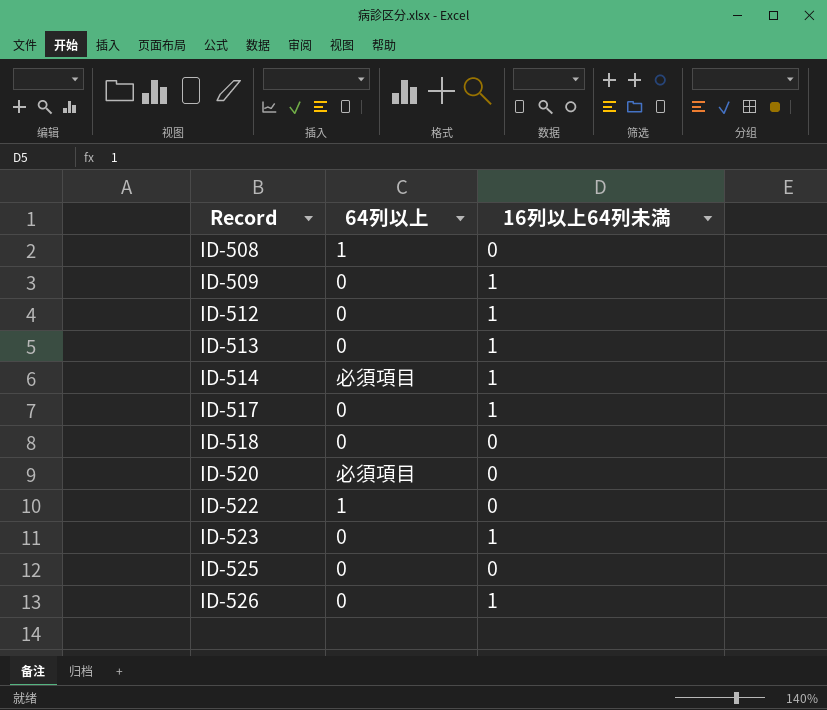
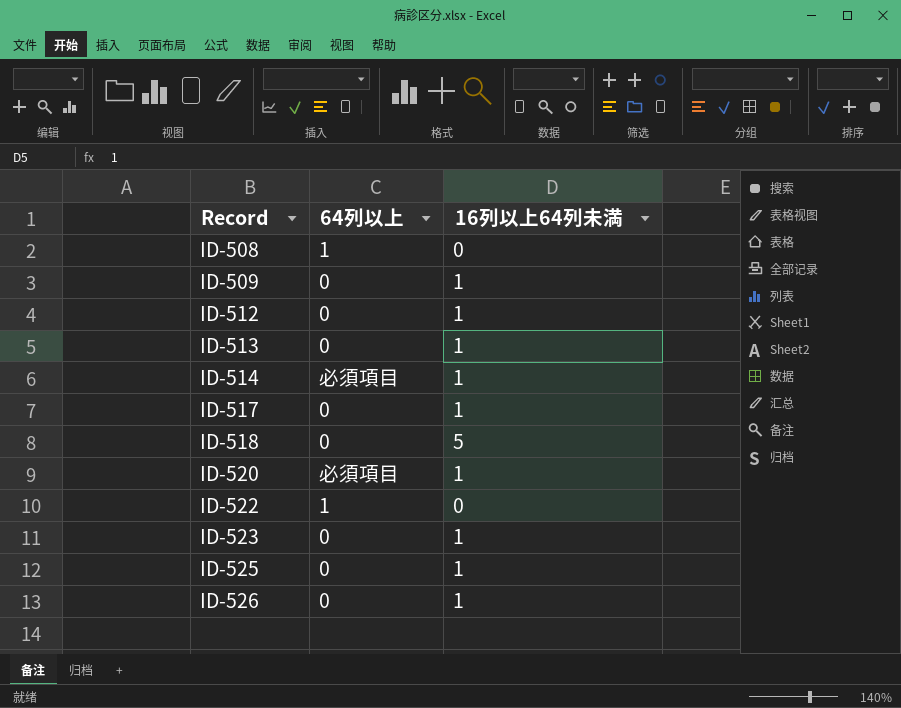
ID-518 | 16列以上64列未満: 0 -> 5
ID-520 | 16列以上64列未満: 0 -> 1
ID-525 | 16列以上64列未満: 0 -> 1

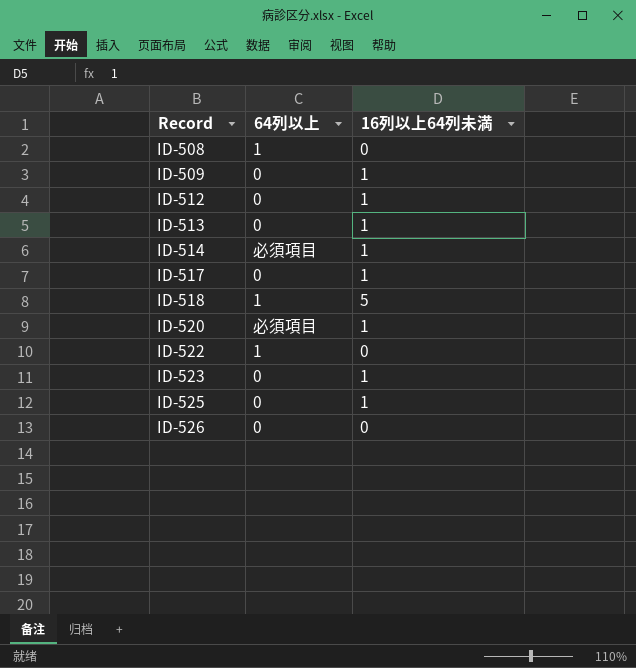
ID-518 | 64列以上: 0 -> 1
ID-526 | 16列以上64列未満: 1 -> 0

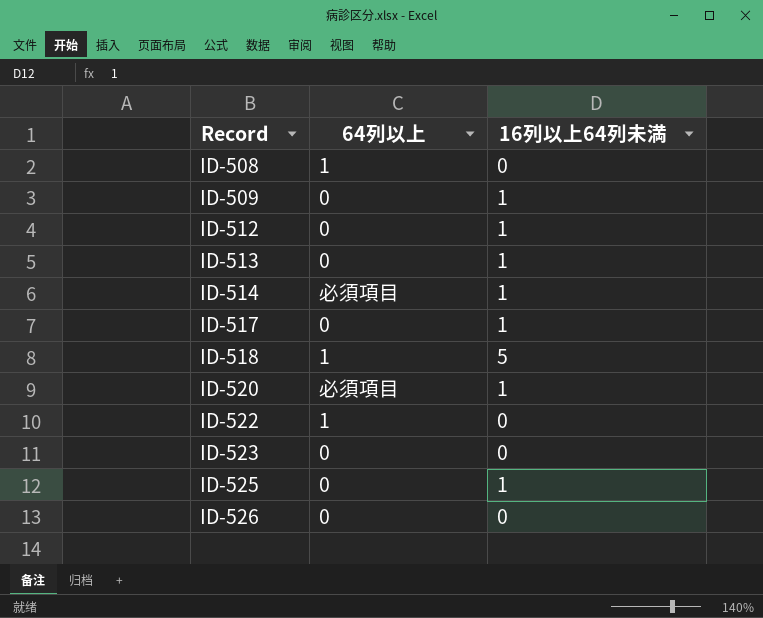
ID-523 | 16列以上64列未満: 1 -> 0

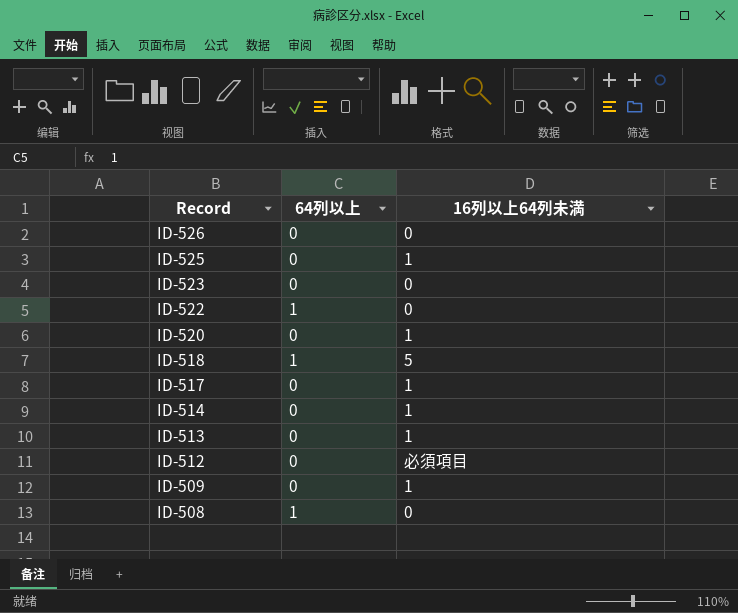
row order: Record ascending -> Record descending
ID-520 | 64列以上: 必須項目 -> 0
ID-514 | 64列以上: 必須項目 -> 0
ID-512 | 16列以上64列未満: 1 -> 必須項目

